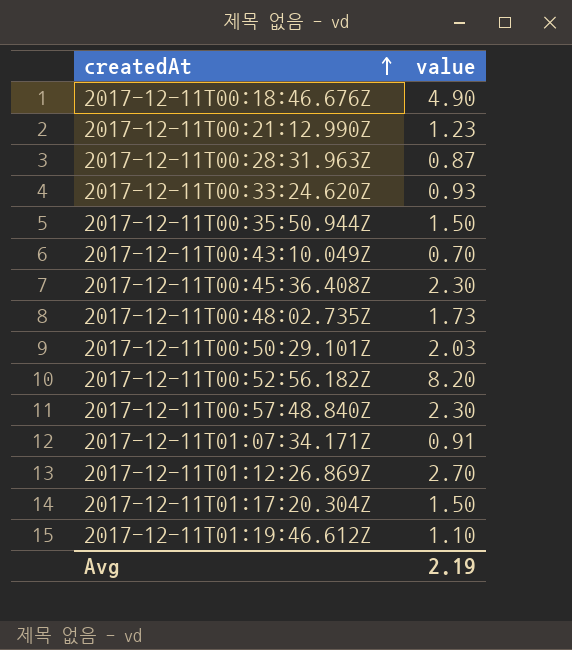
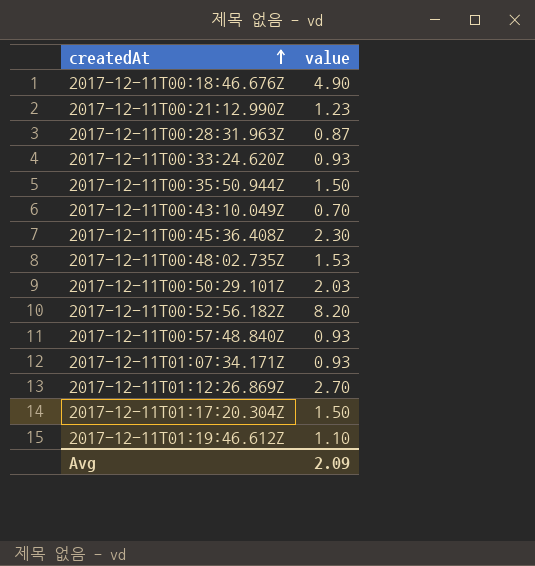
2017-12-11T00:48:02.735Z | value: 1.73 -> 1.53
2017-12-11T00:57:48.840Z | value: 2.30 -> 0.93
2017-12-11T01:07:34.171Z | value: 0.91 -> 0.93
Avg | value: 2.19 -> 2.09

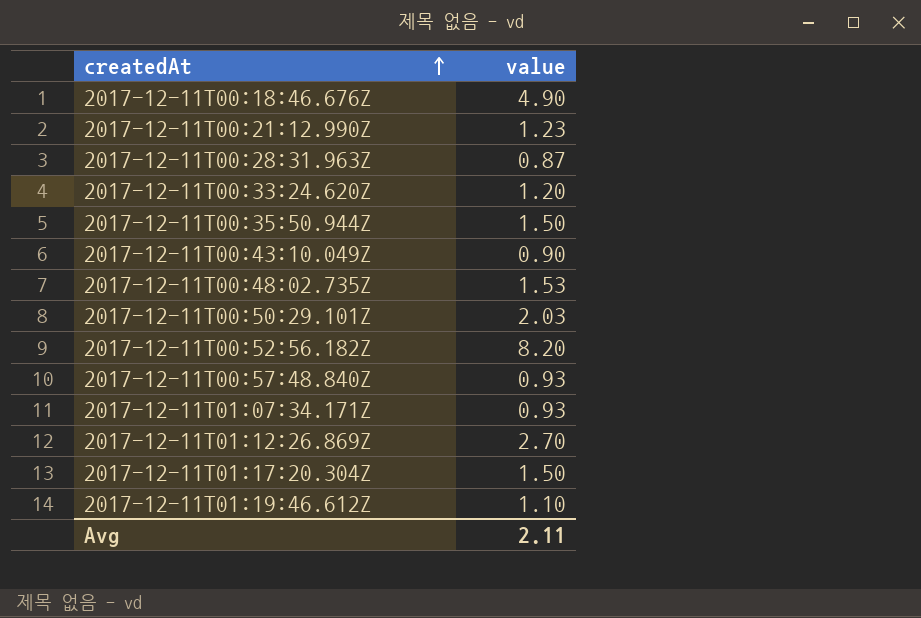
row 2017-12-11T00:45:36.408Z: 2.30 -> none
2017-12-11T00:33:24.620Z | value: 0.93 -> 1.20
2017-12-11T00:43:10.049Z | value: 0.70 -> 0.90
Avg | value: 2.09 -> 2.11

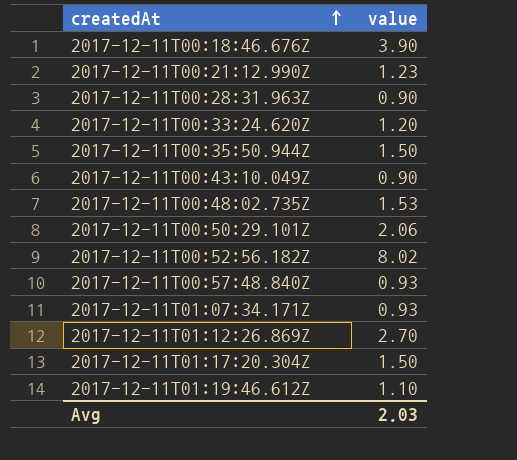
2017-12-11T00:18:46.676Z | value: 4.90 -> 3.90
2017-12-11T00:28:31.963Z | value: 0.87 -> 0.90
2017-12-11T00:50:29.101Z | value: 2.03 -> 2.06
2017-12-11T00:52:56.182Z | value: 8.20 -> 8.02
Avg | value: 2.11 -> 2.03

